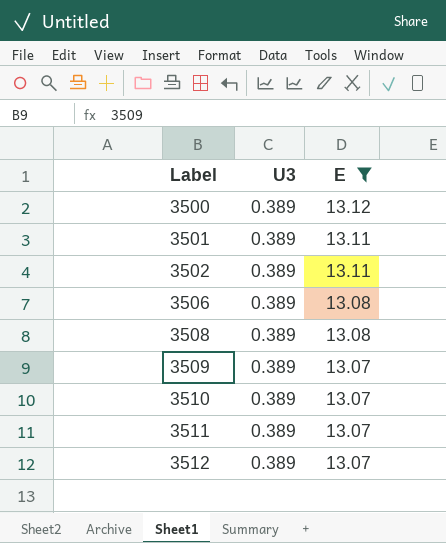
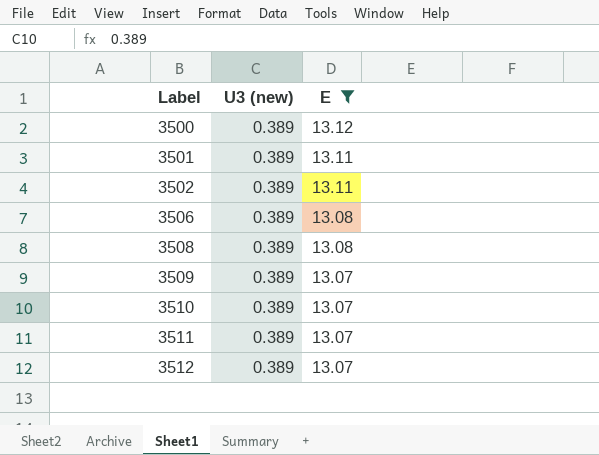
column name: U3 -> U3 (new)

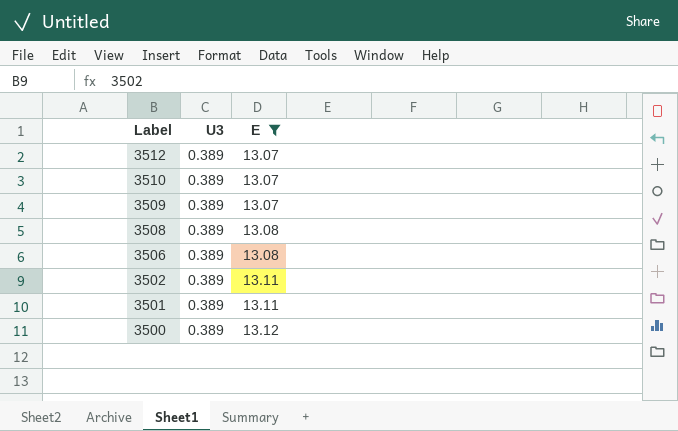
row order: Label ascending -> Label descending
column name: U3 (new) -> U3
row 3511: 0.389 | 13.07 -> none

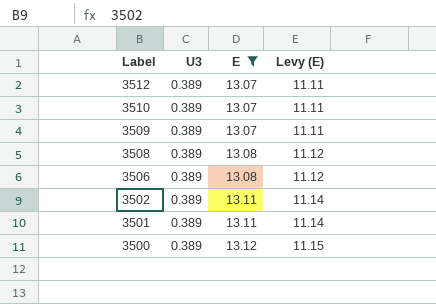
column Levy (E) | formula: none -> [E] * 0.85

